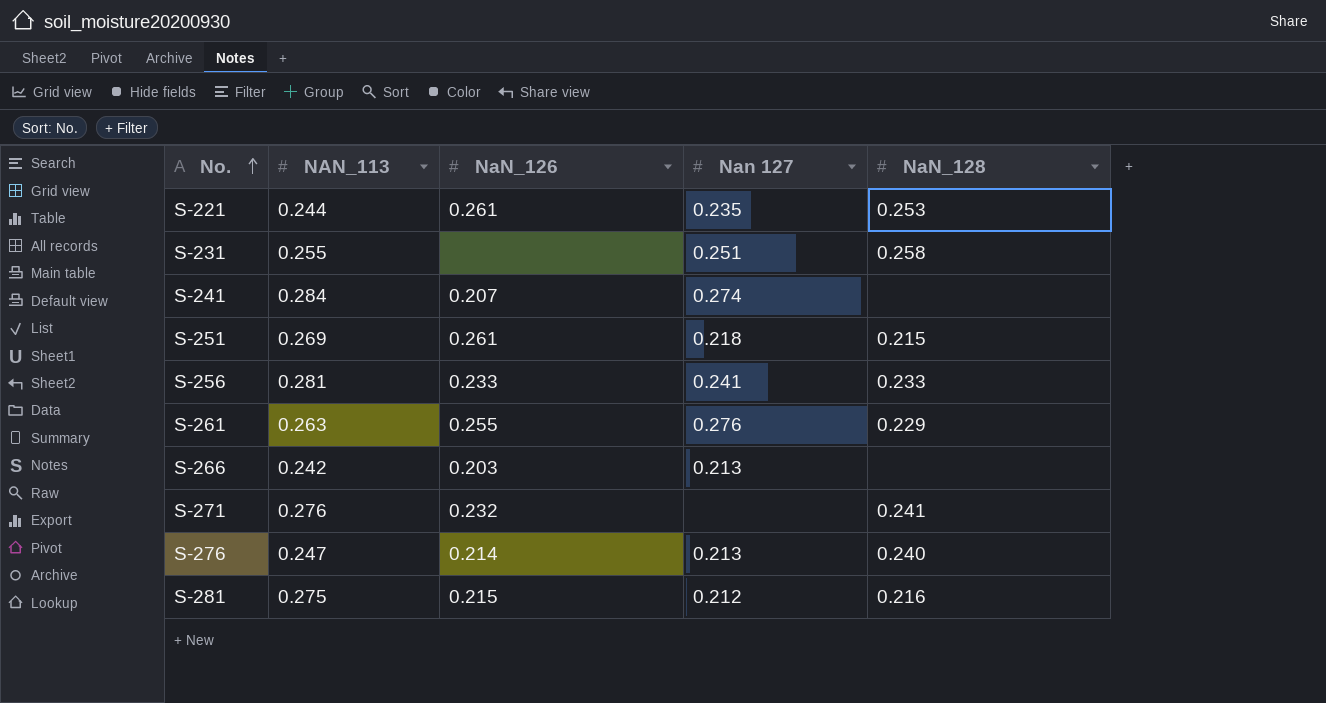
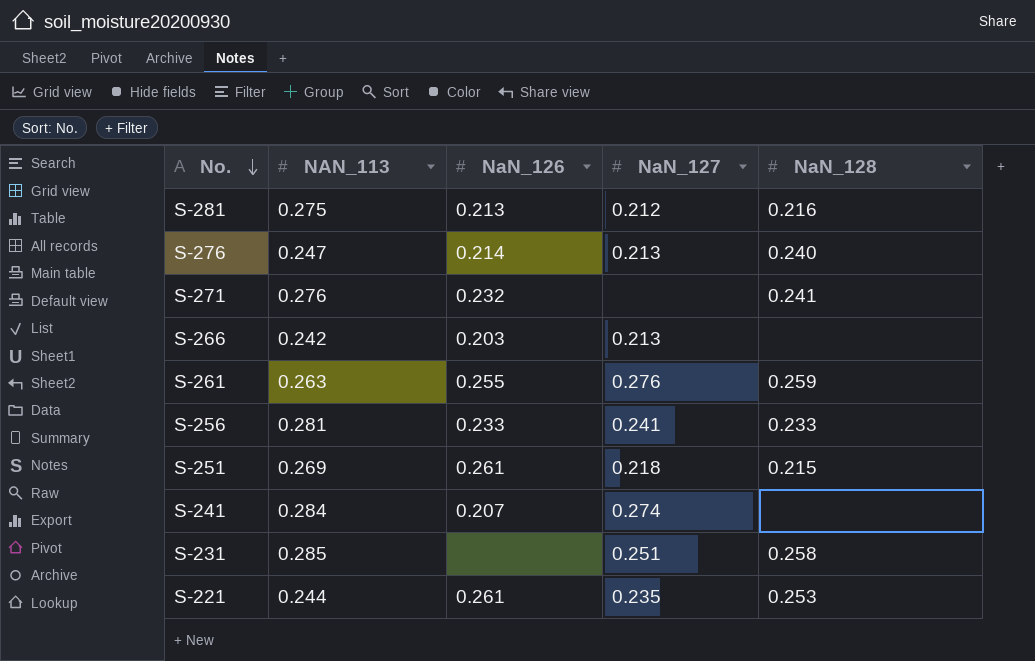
row order: No. ascending -> No. descending
column name: Nan 127 -> NaN_127
S-281 | NaN_126: 0.215 -> 0.213
S-261 | NaN_128: 0.229 -> 0.259
S-231 | NAN_113: 0.255 -> 0.285

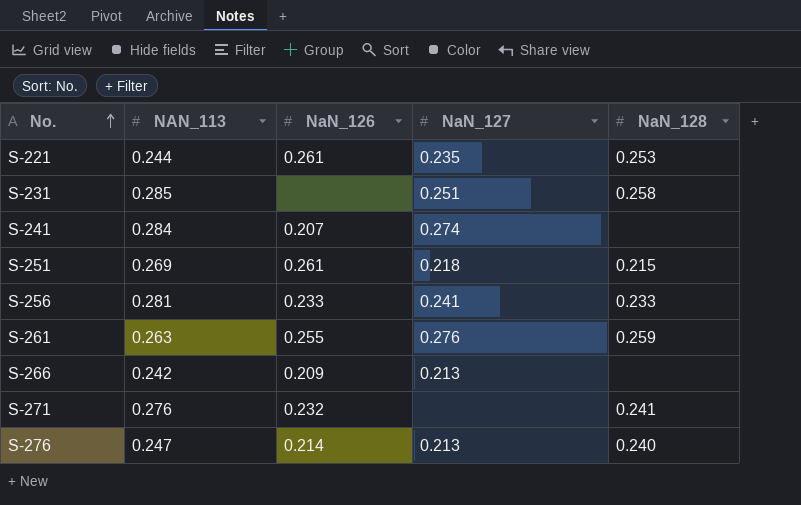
row order: No. descending -> No. ascending
row S-281: 0.275 | 0.213 | 0.212 | 0.216 -> none
S-266 | NaN_126: 0.203 -> 0.209

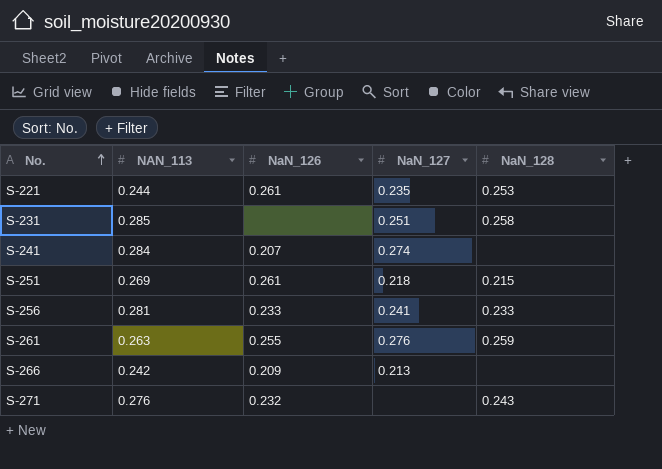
row S-276: 0.247 | 0.214 | 0.213 | 0.240 -> none
S-271 | NaN_128: 0.241 -> 0.243

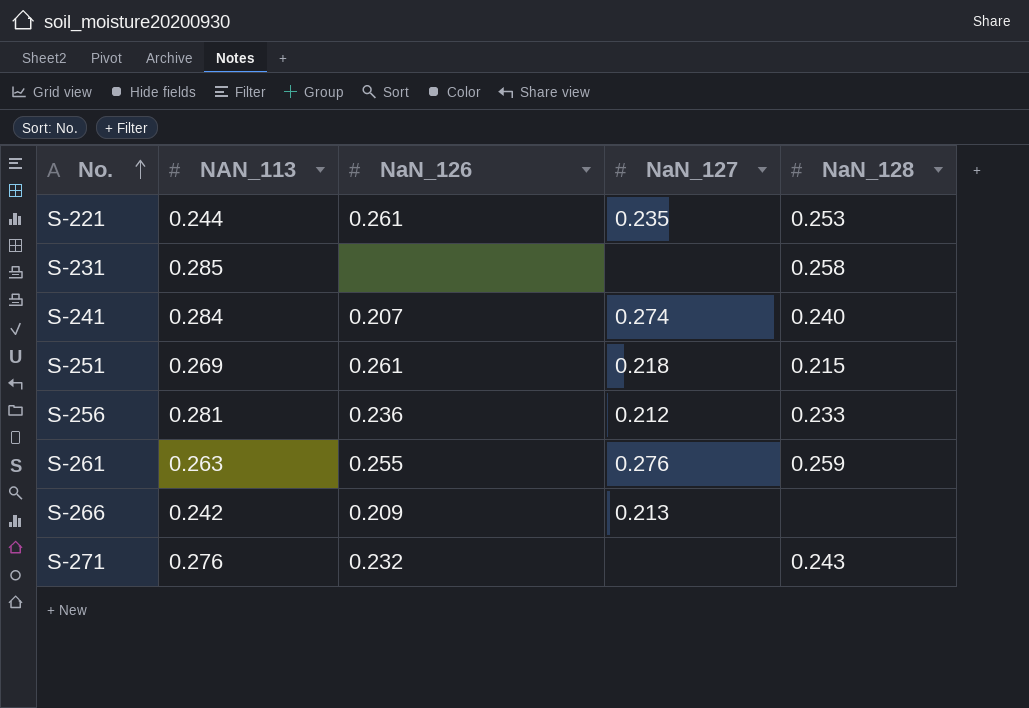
S-231 | NaN_127: 0.251 -> none
S-241 | NaN_128: none -> 0.240
S-256 | NaN_126: 0.233 -> 0.236
S-256 | NaN_127: 0.241 -> 0.212

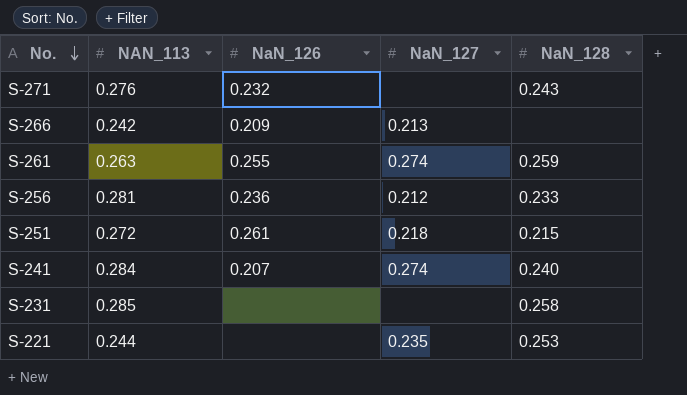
row order: No. ascending -> No. descending
S-261 | NaN_127: 0.276 -> 0.274
S-251 | NAN_113: 0.269 -> 0.272
S-221 | NaN_126: 0.261 -> none

